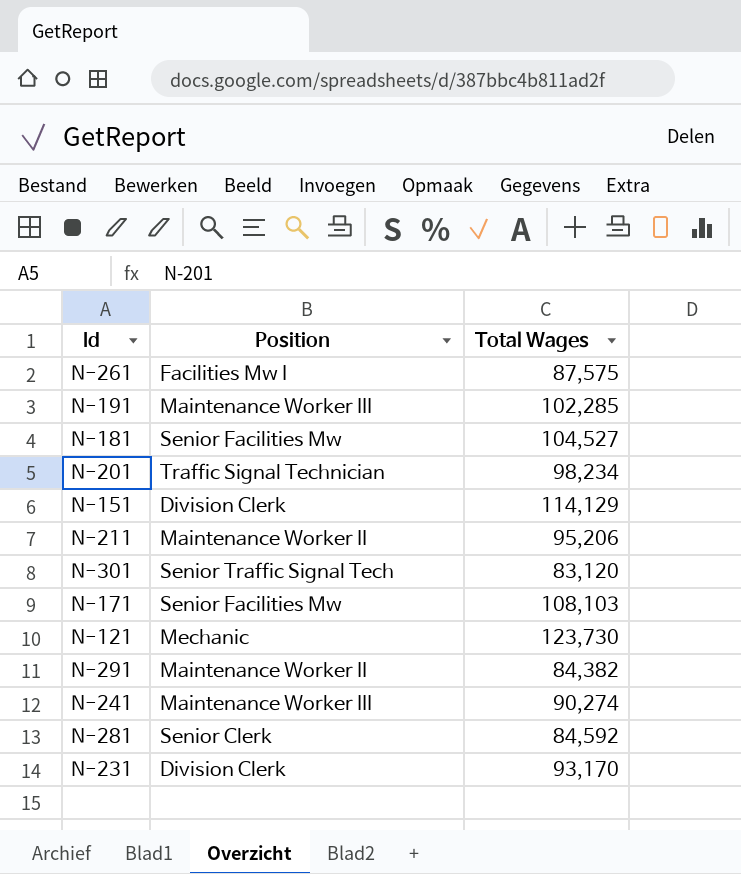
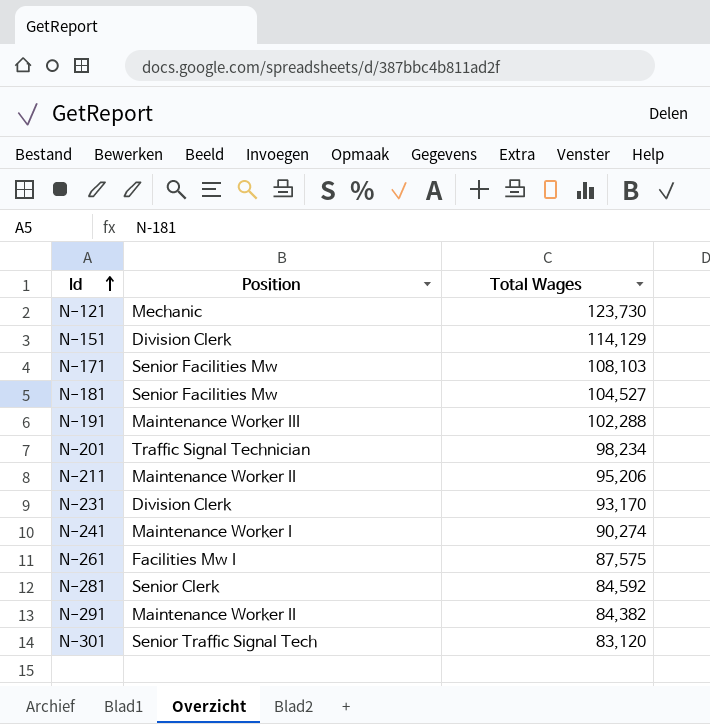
row order: none -> Id ascending
N-191 | Total Wages: 102,285 -> 102,288
N-241 | Position: Maintenance Worker III -> Maintenance Worker I

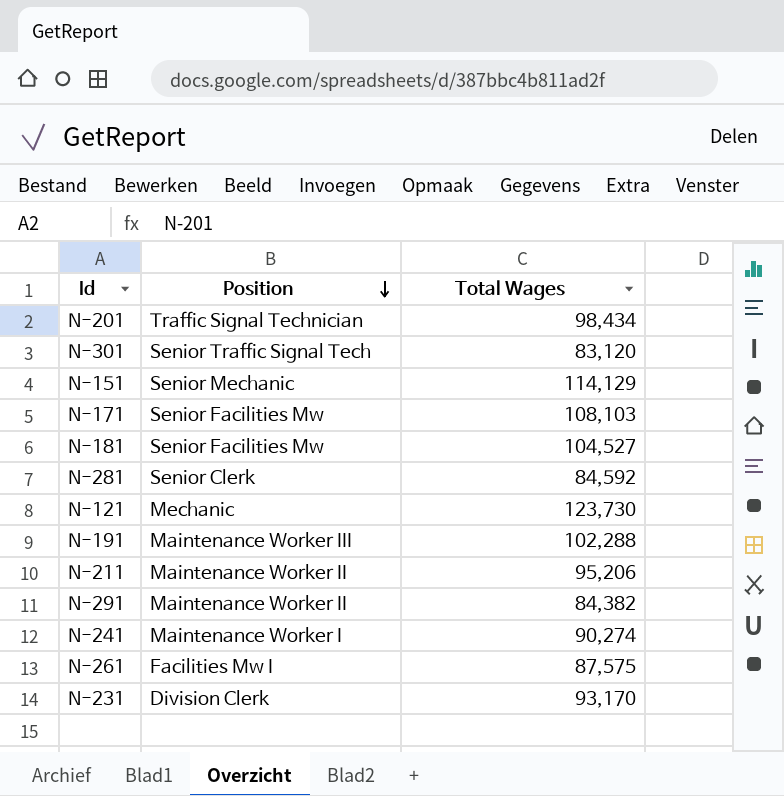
row order: Id ascending -> Position descending
N-201 | Total Wages: 98,234 -> 98,434
N-151 | Position: Division Clerk -> Senior Mechanic

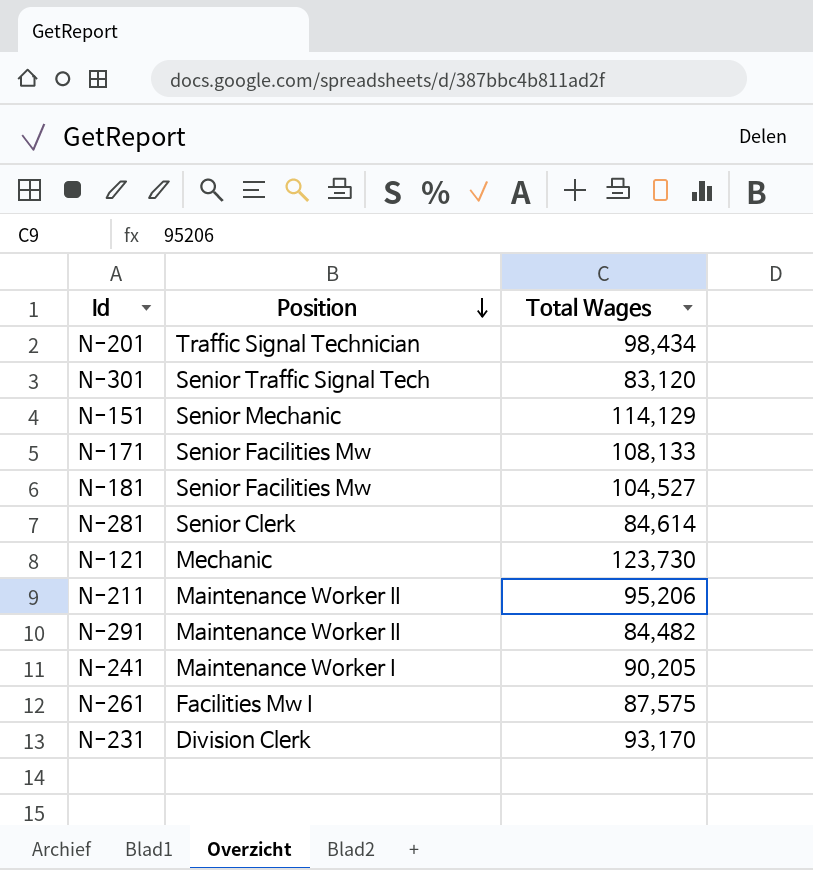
row N-191: Maintenance Worker III | 102,288 -> none
N-171 | Total Wages: 108,103 -> 108,133
N-281 | Total Wages: 84,592 -> 84,614
N-291 | Total Wages: 84,382 -> 84,482
N-241 | Total Wages: 90,274 -> 90,205

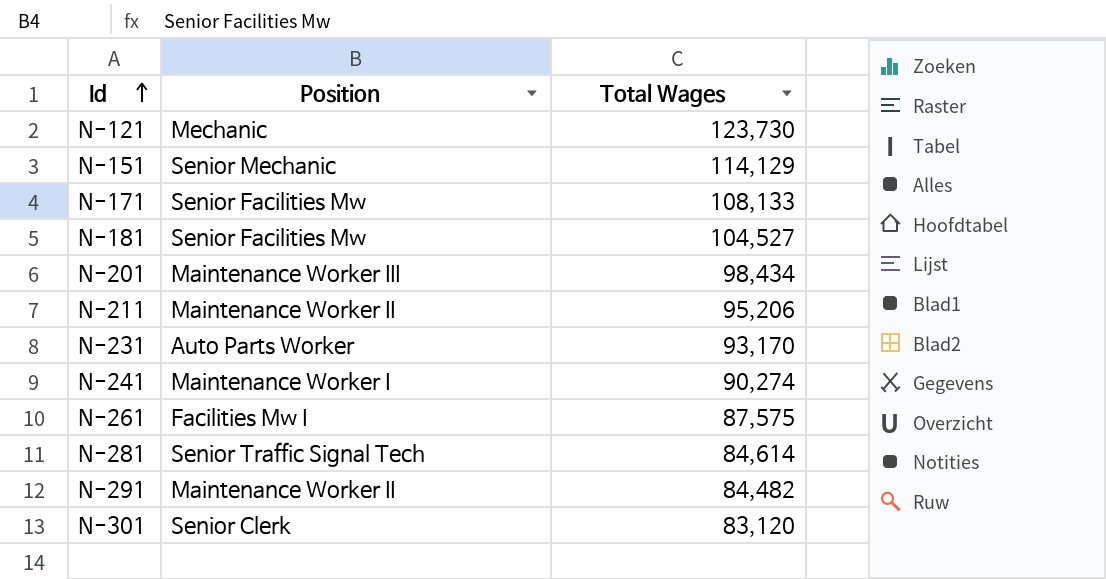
row order: Position descending -> Id ascending
N-201 | Position: Traffic Signal Technician -> Maintenance Worker III
N-231 | Position: Division Clerk -> Auto Parts Worker
N-241 | Total Wages: 90,205 -> 90,274
N-281 | Position: Senior Clerk -> Senior Traffic Signal Tech
N-301 | Position: Senior Traffic Signal Tech -> Senior Clerk

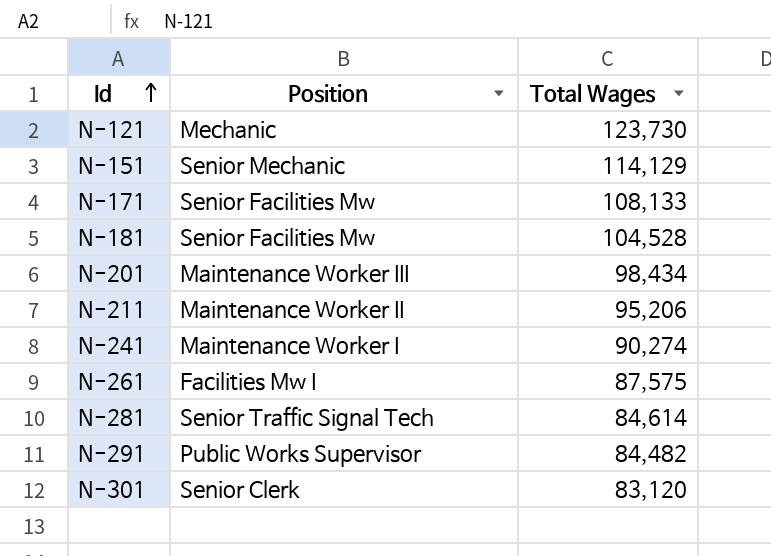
row N-231: Auto Parts Worker | 93,170 -> none
N-181 | Total Wages: 104,527 -> 104,528
N-291 | Position: Maintenance Worker II -> Public Works Supervisor

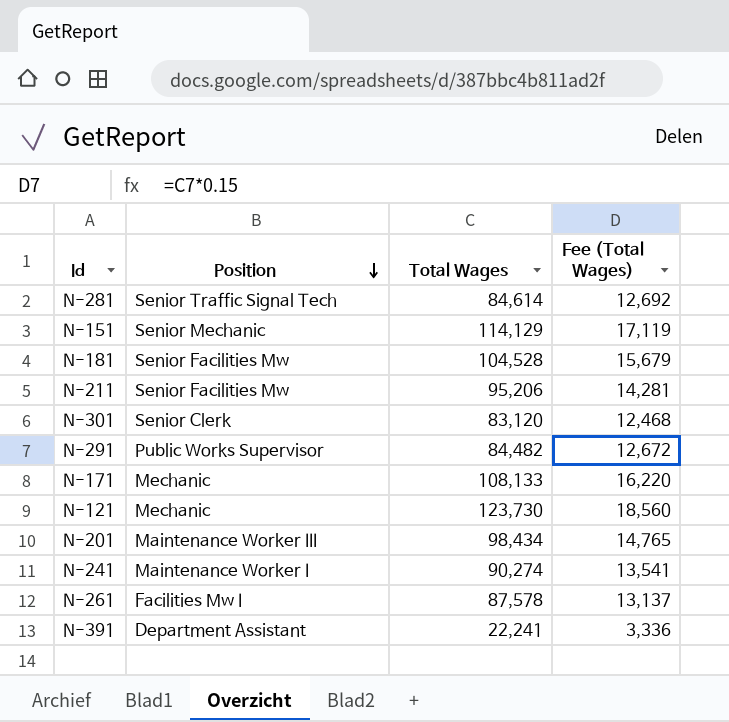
row order: Id ascending -> Position descending
column Fee (Total Wages) | formula: none -> [Total Wages] * 0.15
N-211 | Position: Maintenance Worker II -> Senior Facilities Mw
N-171 | Position: Senior Facilities Mw -> Mechanic
N-261 | Total Wages: 87,575 -> 87,578
row N-391: none -> Department Assistant | 22,241 | 3,336

